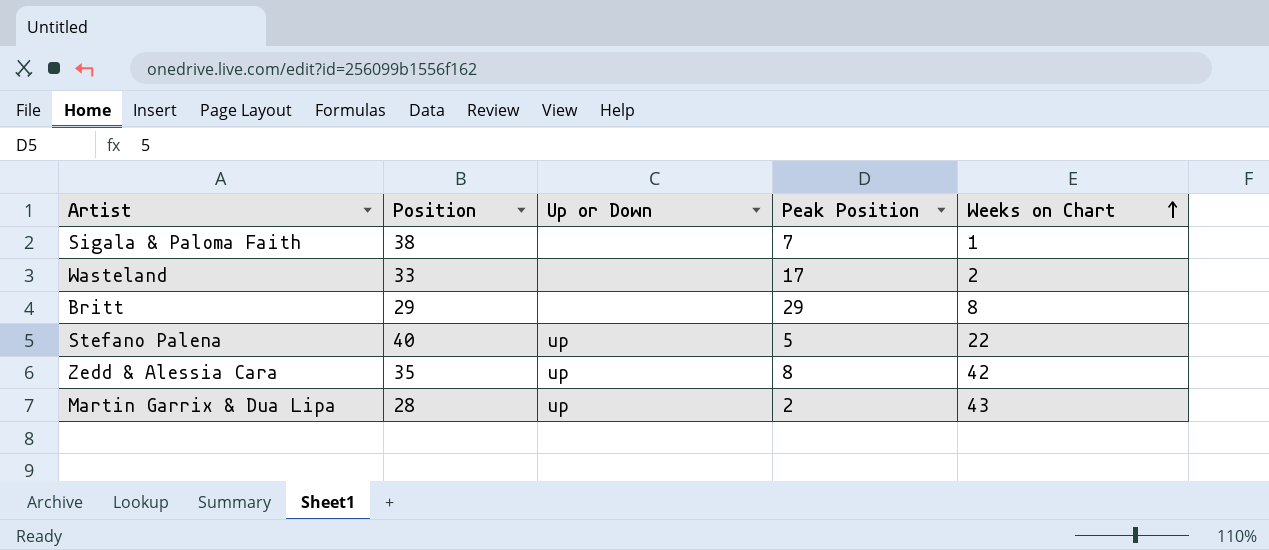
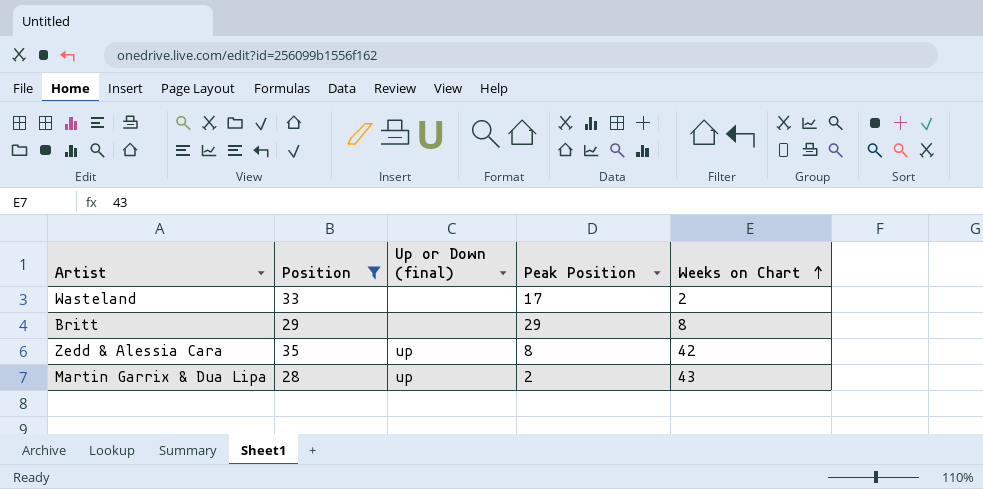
filter: none -> Position <= 35
column name: Up or Down -> Up or Down (final)

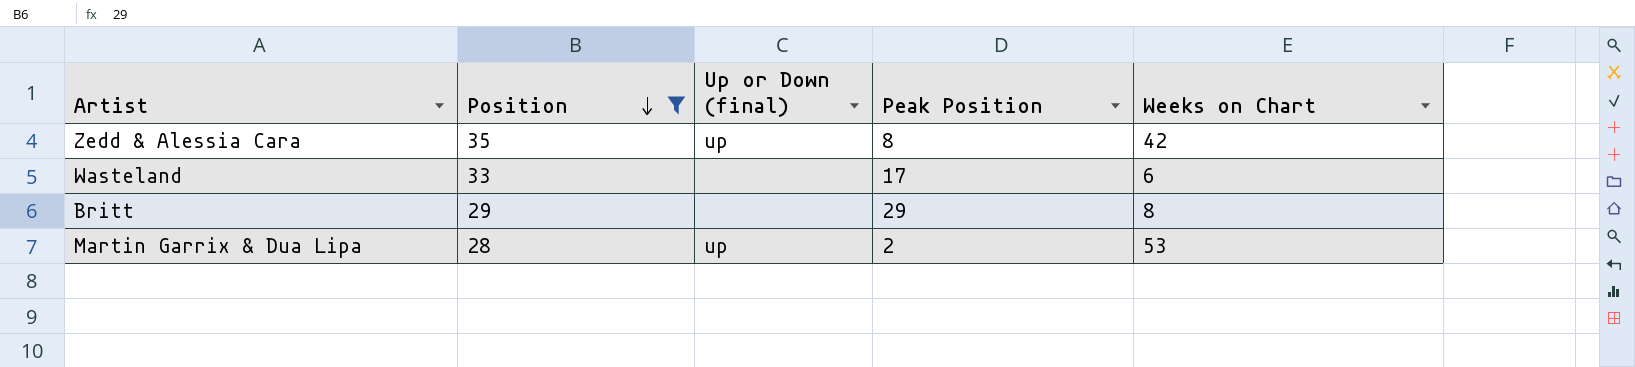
row order: Weeks on Chart ascending -> Position descending
Wasteland | Weeks on Chart: 2 -> 6
Martin Garrix & Dua Lipa | Weeks on Chart: 43 -> 53

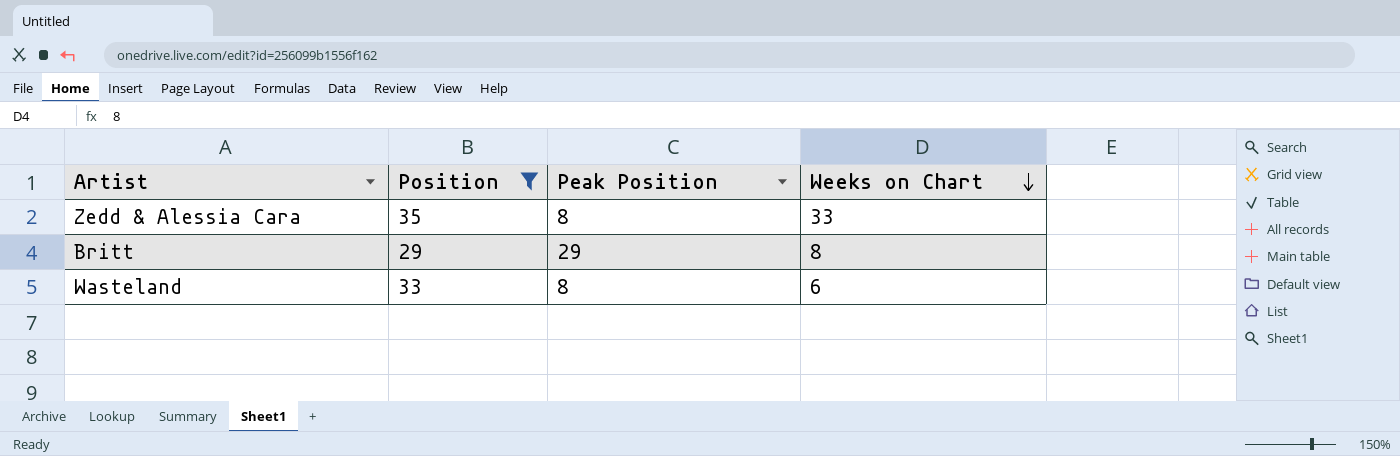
row order: Position descending -> Weeks on Chart descending
column Up or Down (final) | position: 3 -> none
row Martin Garrix & Dua Lipa: 28 | up | 2 | 53 -> none
Zedd & Alessia Cara | Weeks on Chart: 42 -> 33
Wasteland | Peak Position: 17 -> 8

